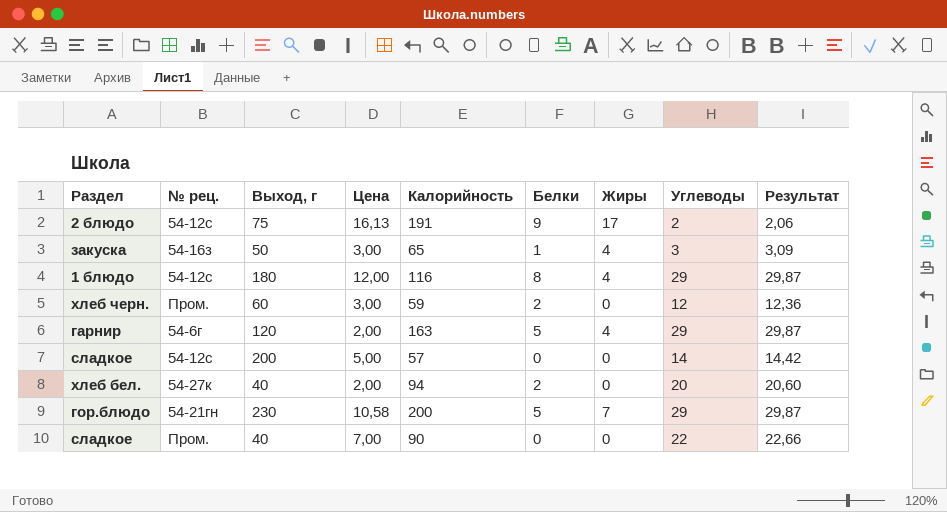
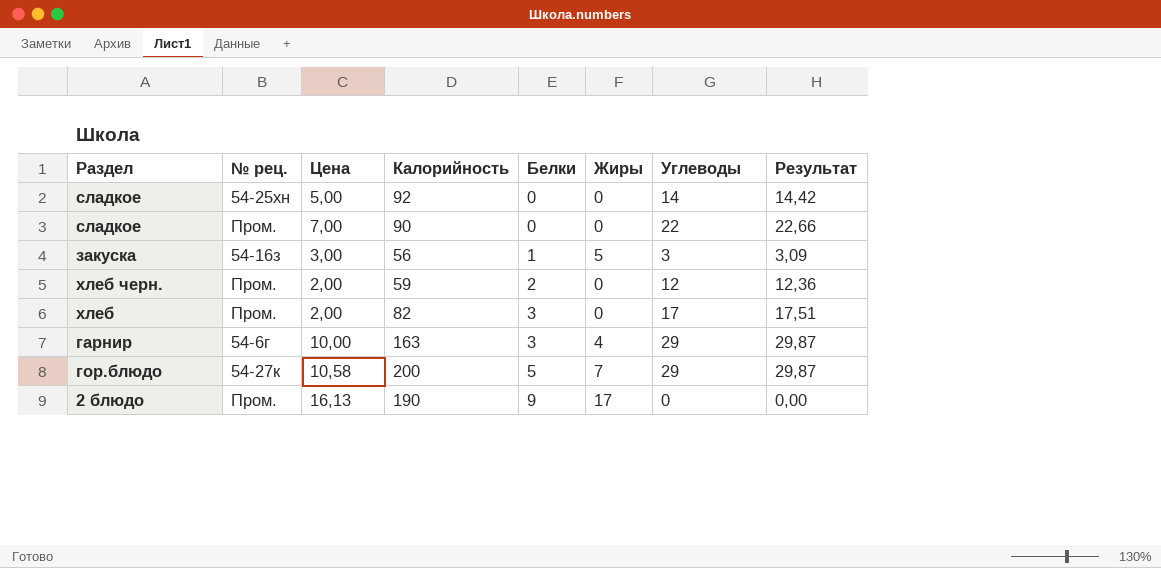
row order: none -> Белки ascending
column Выход, г | position: 3 -> none
row 1 блюдо: 54-12с | 180 | 12,00 | 116 | 8 | 4 | 29 | 29,87 -> none
row хлеб бел.: 54-27к | 40 | 2,00 | 94 | 2 | 0 | 20 | 20,60 -> none
сладкое | № рец.: 54-12с -> 54-25хн
сладкое | Калорийность: 57 -> 92
закуска | Калорийность: 65 -> 56
закуска | Жиры: 4 -> 5
хлеб черн. | Цена: 3,00 -> 2,00
row хлеб: none -> Пром. | 2,00 | 82 | 3 | 0 | 17 | 17,51
гарнир | Цена: 2,00 -> 10,00
гарнир | Белки: 5 -> 3
гор.блюдо | № рец.: 54-21гн -> 54-27к
2 блюдо | № рец.: 54-12с -> Пром.
2 блюдо | Калорийность: 191 -> 190
2 блюдо | Углеводы: 2 -> 0
2 блюдо | Результат: 2,06 -> 0,00

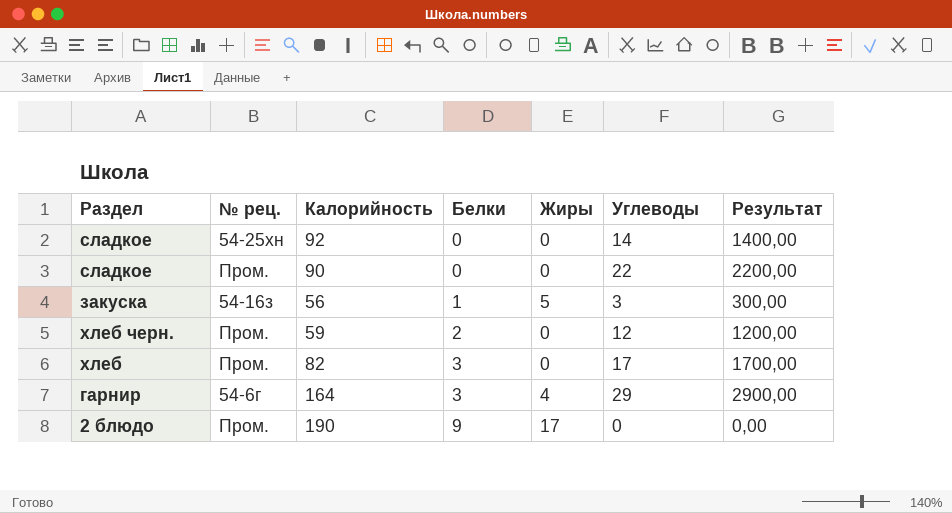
column Цена | position: 3 -> none
column Результат | formula: [Углеводы] * 1,03 -> [Углеводы] * 100
row гор.блюдо: 54-27к | 10,58 | 200 | 5 | 7 | 29 | 29,87 -> none
гарнир | Калорийность: 163 -> 164

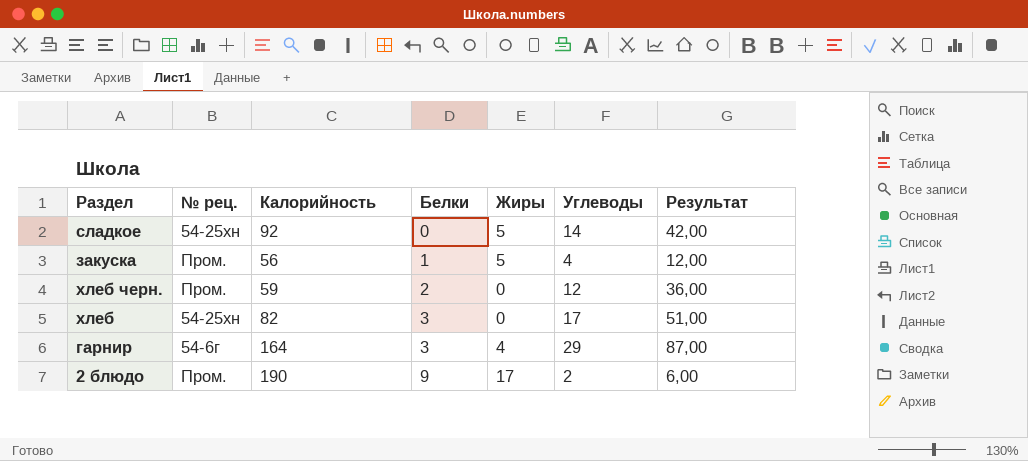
column Результат | formula: [Углеводы] * 100 -> [Углеводы] * 3
row cладкое: Пром. | 90 | 0 | 0 | 22 | 2200,00 -> none
сладкое | Жиры: 0 -> 5
закуска | № рец.: 54-16з -> Пром.
закуска | Углеводы: 3 -> 4
хлеб | № рец.: Пром. -> 54-25хн
2 блюдо | Углеводы: 0 -> 2

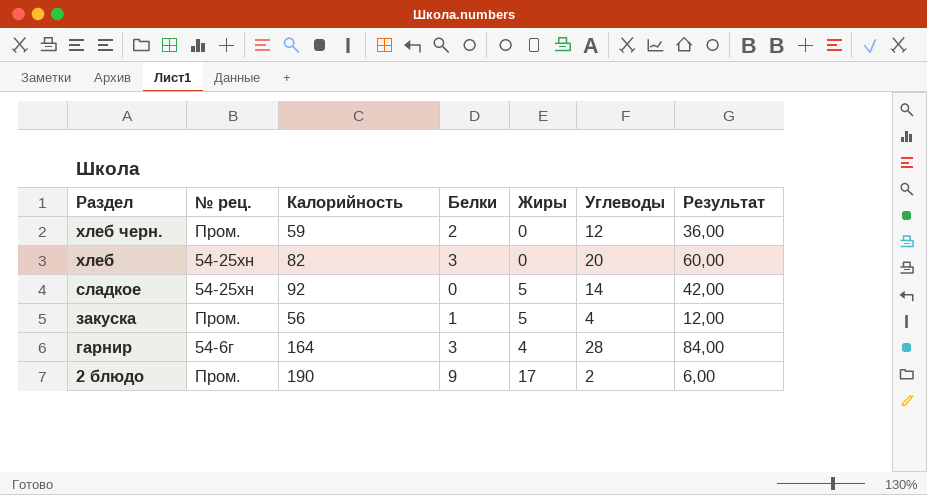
row order: Белки ascending -> Раздел descending
хлеб | Углеводы: 17 -> 20
хлеб | Результат: 51,00 -> 60,00
гарнир | Углеводы: 29 -> 28
гарнир | Результат: 87,00 -> 84,00

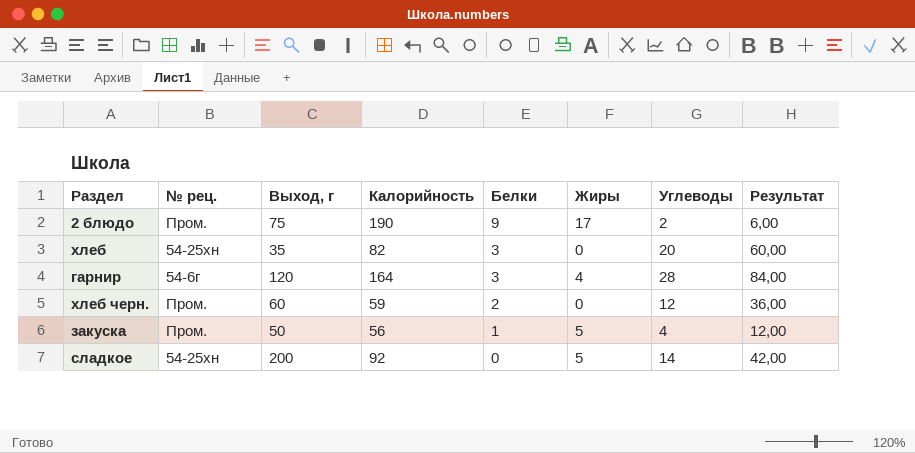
row order: Раздел descending -> Белки descending
column Выход, г | position: none -> 3

